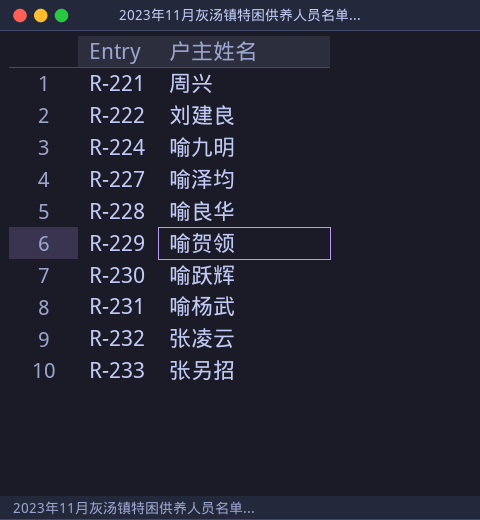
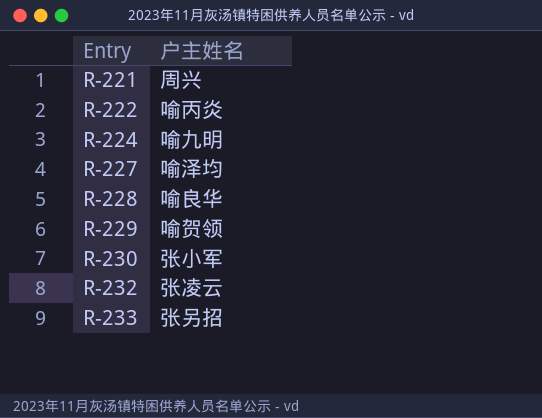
row R-231: 喻杨武 -> none
R-222 | 户主姓名: 刘建良 -> 喻丙炎
R-230 | 户主姓名: 喻跃辉 -> 张小军

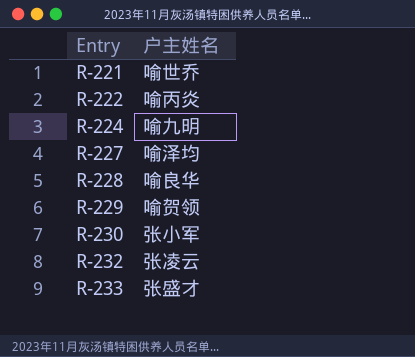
R-221 | 户主姓名: 周兴 -> 喻世乔
R-233 | 户主姓名: 张另招 -> 张盛才

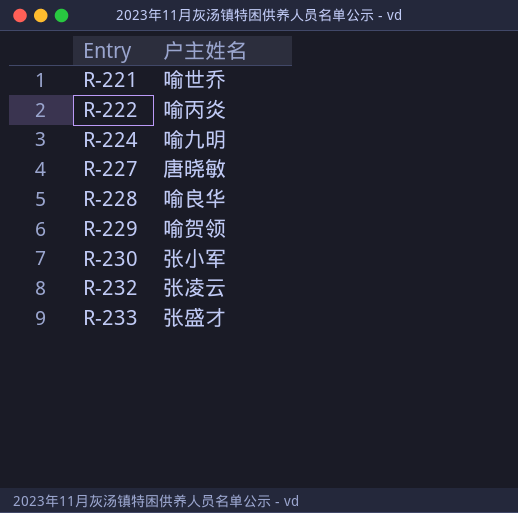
R-227 | 户主姓名: 喻泽均 -> 唐晓敏

